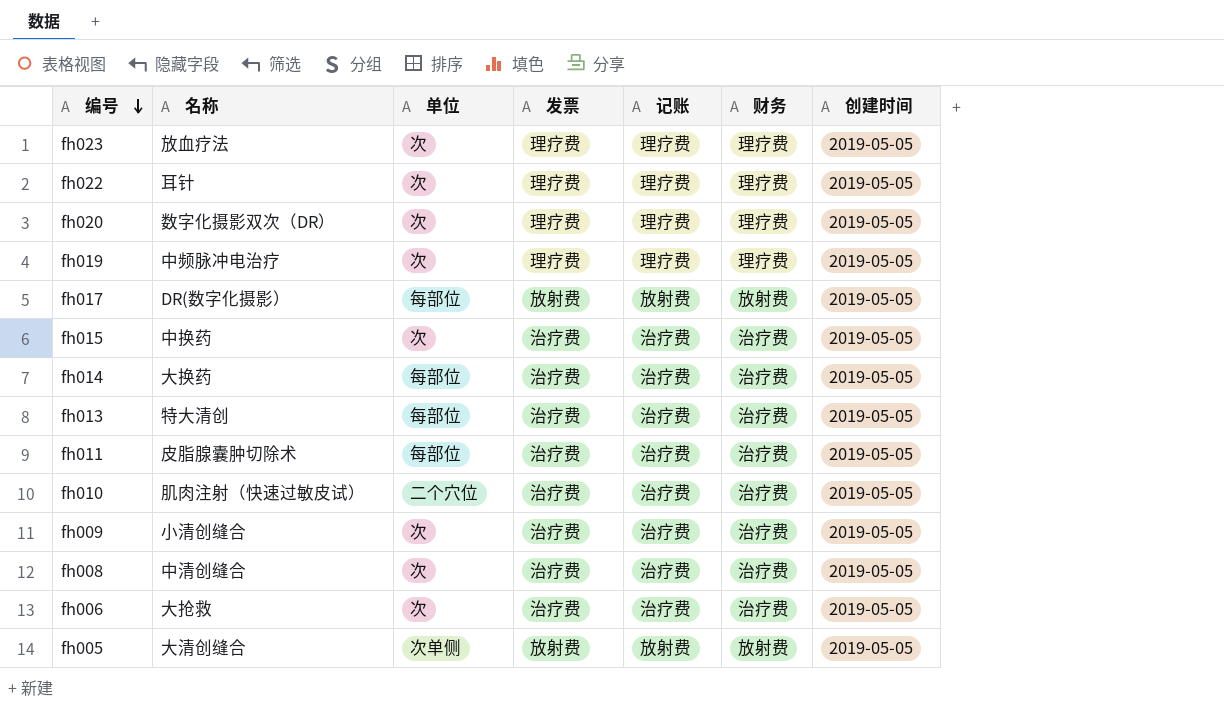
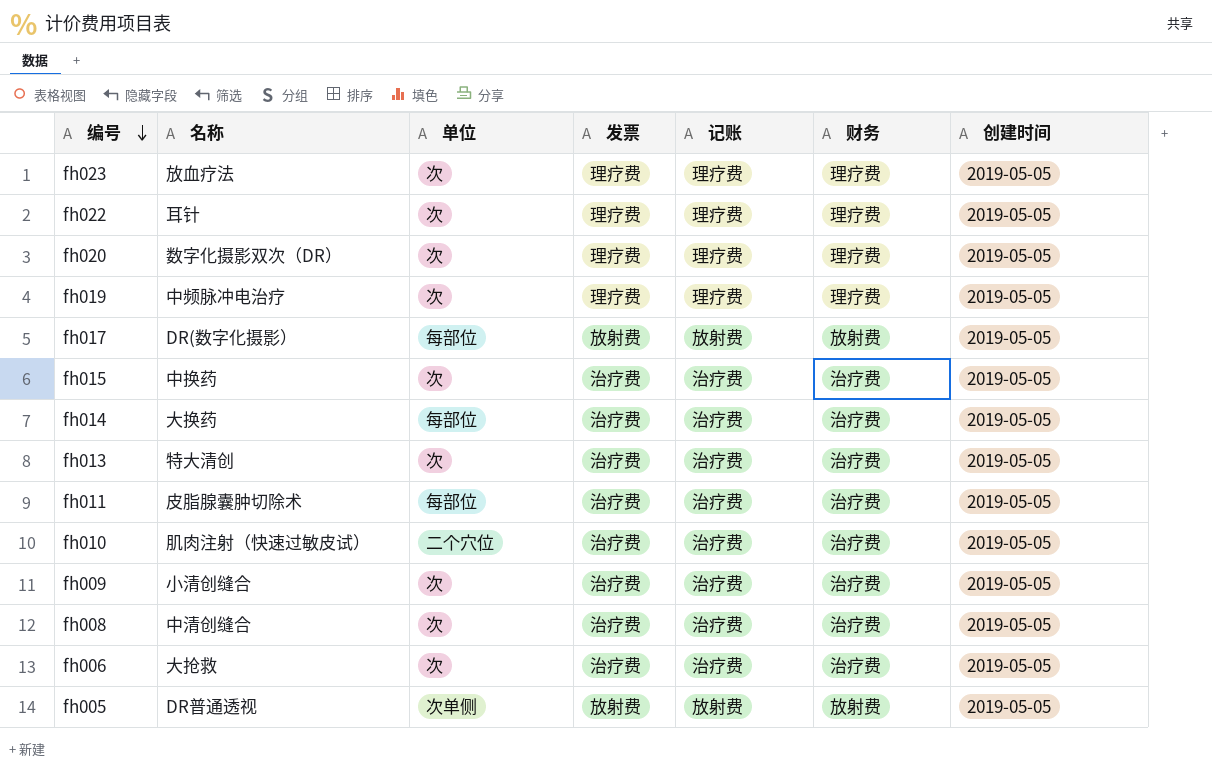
fh013 | 单位: 每部位 -> 次
fh005 | 名称: 大清创缝合 -> DR普通透视

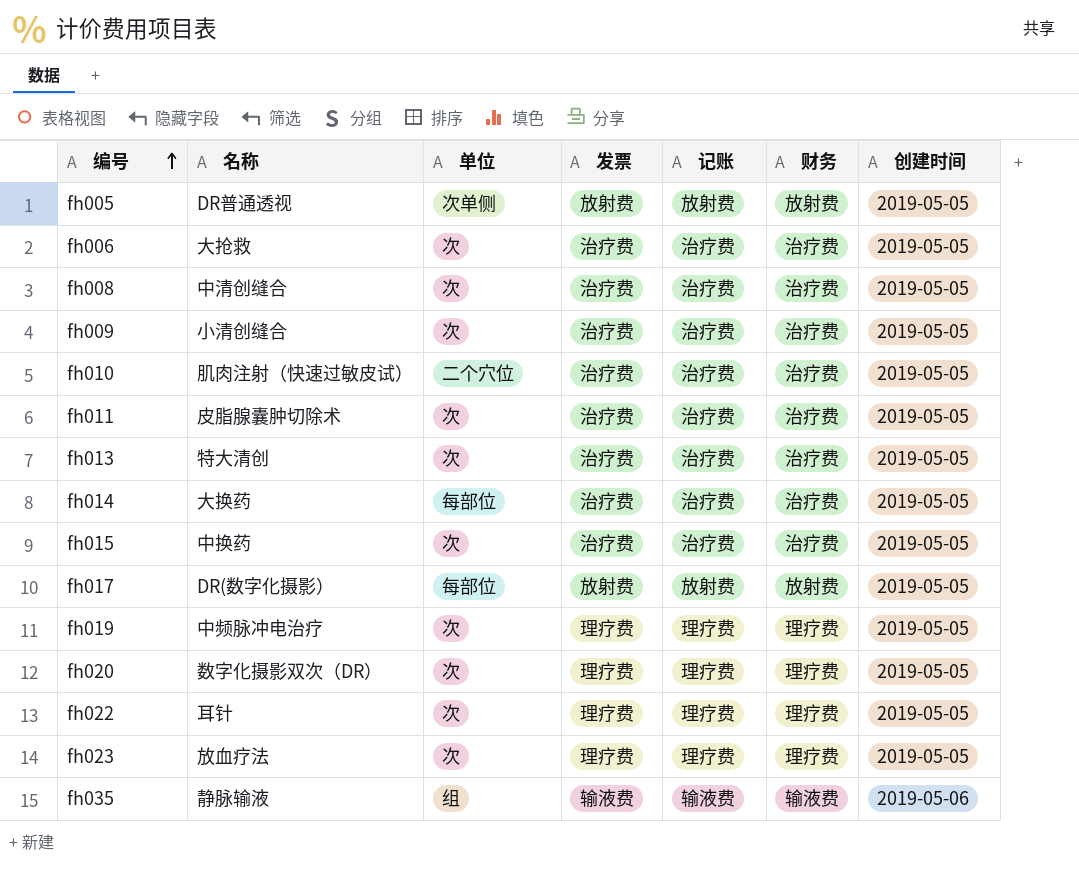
row order: 编号 descending -> 编号 ascending
fh011 | 单位: 每部位 -> 次
row fh035: none -> 静脉输液 | 组 | 输液费 | 输液费 | 输液费 | 2019-05-06

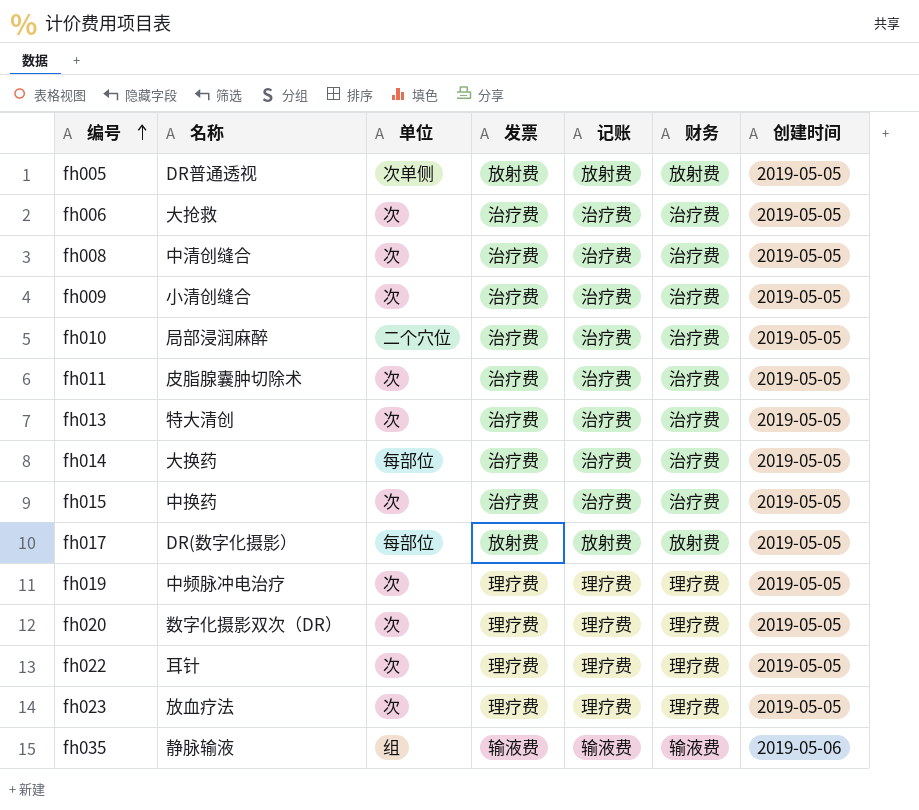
fh010 | 名称: 肌肉注射（快速过敏皮试） -> 局部浸润麻醉

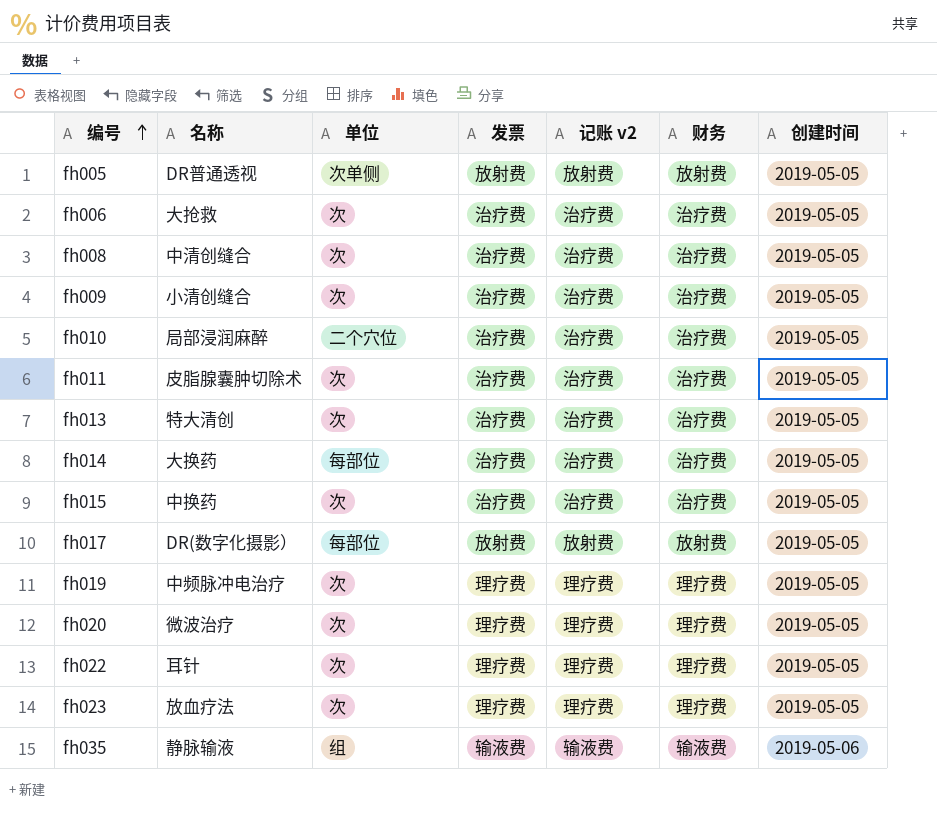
column name: 记账 -> 记账 v2
fh020 | 名称: 数字化摄影双次（DR） -> 微波治疗

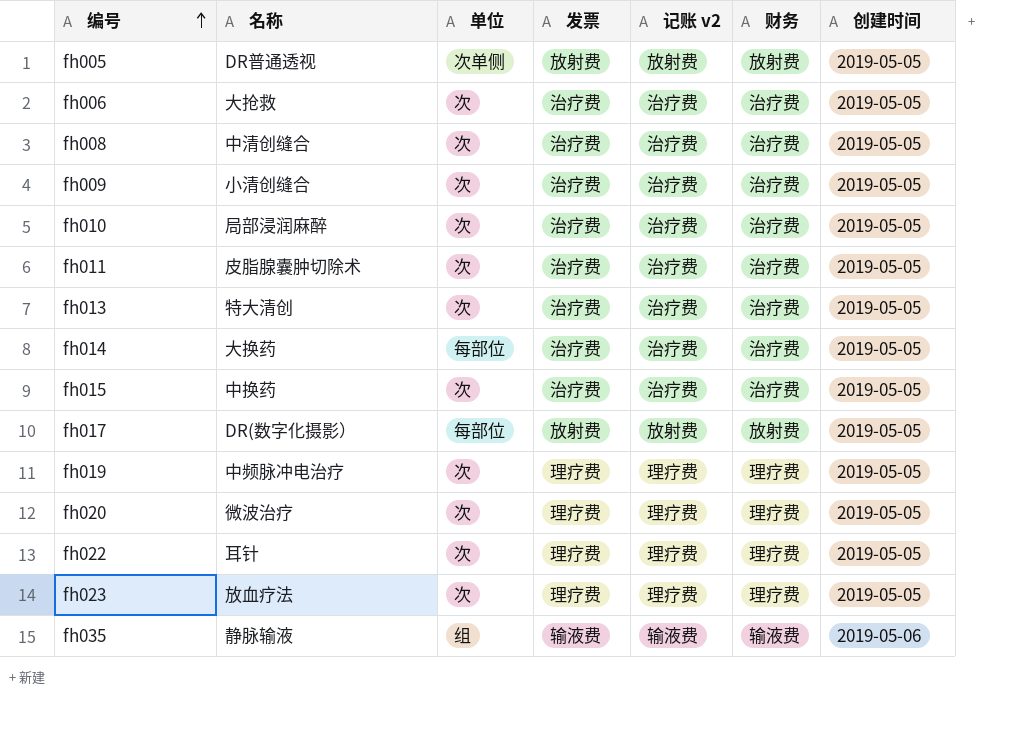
fh010 | 单位: 二个穴位 -> 次

